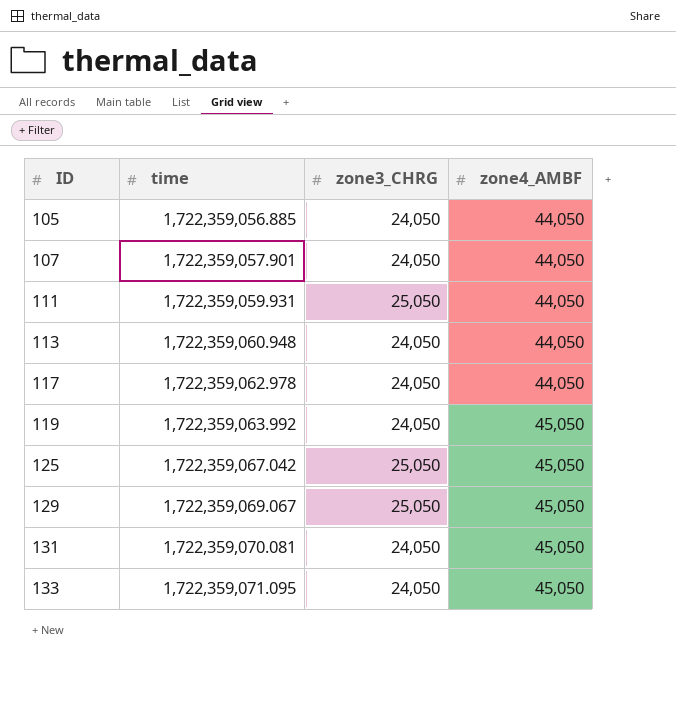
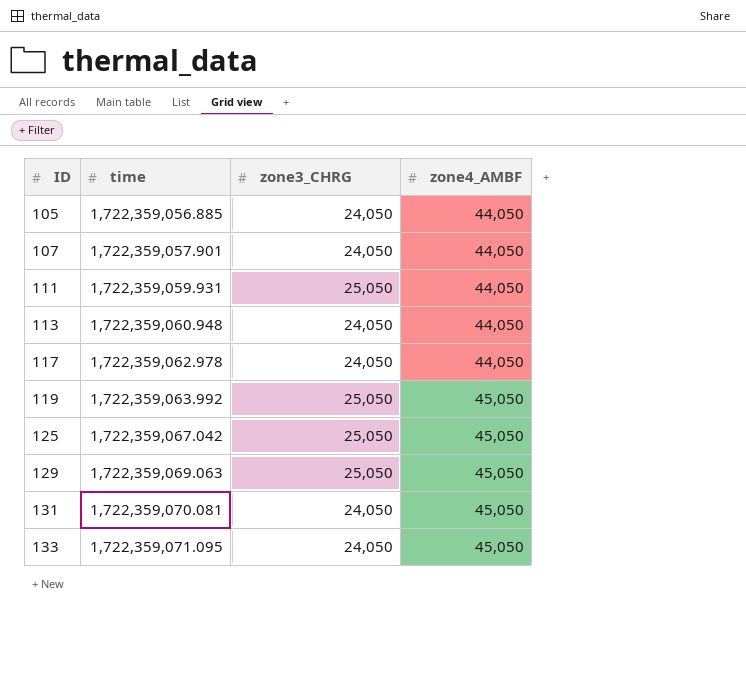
119 | zone3_CHRG: 24,050 -> 25,050
129 | time: 1,722,359,069.067 -> 1,722,359,069.063

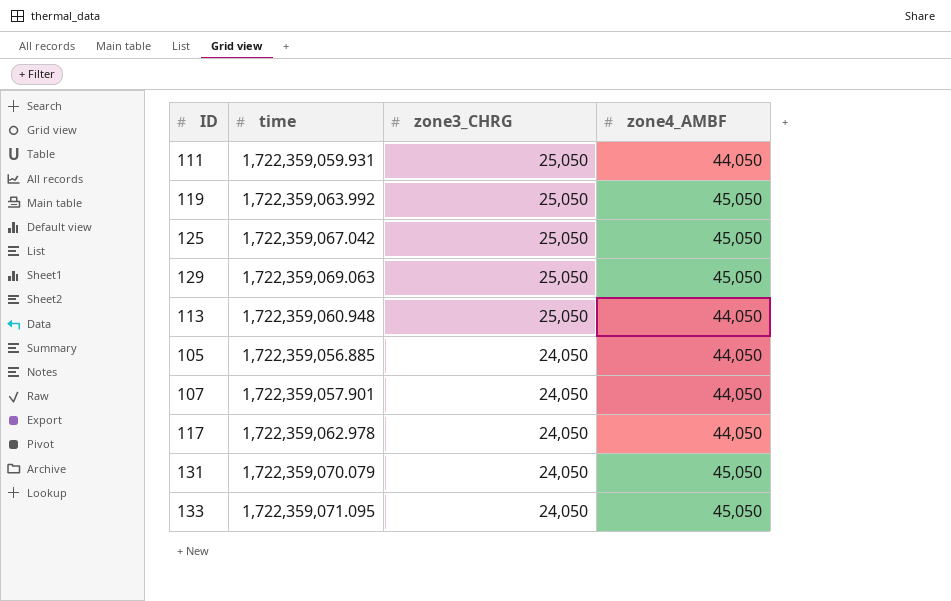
row order: ID ascending -> zone3_CHRG descending
113 | zone3_CHRG: 24,050 -> 25,050
131 | time: 1,722,359,070.081 -> 1,722,359,070.079

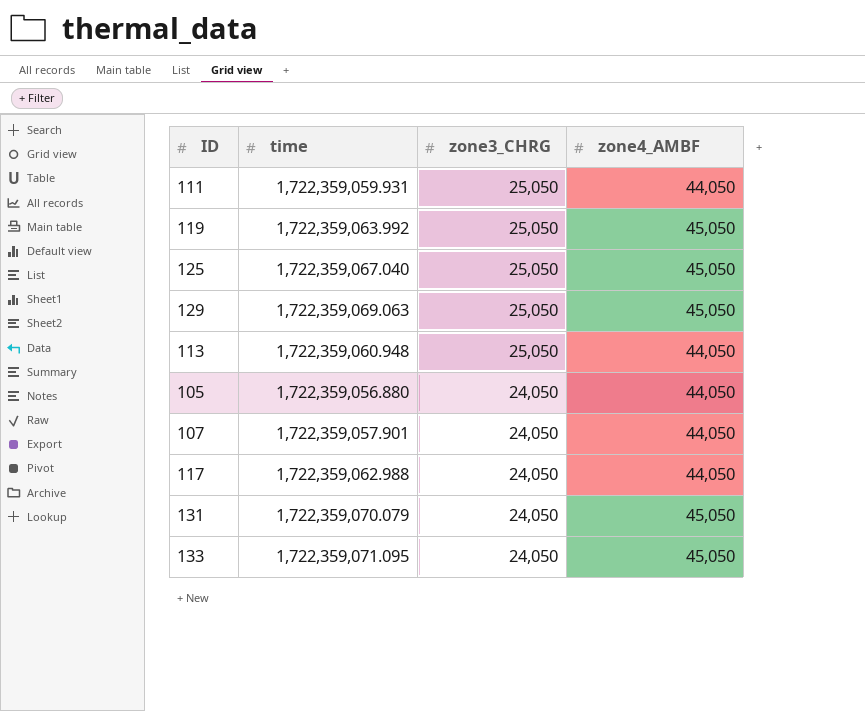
125 | time: 1,722,359,067.042 -> 1,722,359,067.040
105 | time: 1,722,359,056.885 -> 1,722,359,056.880
117 | time: 1,722,359,062.978 -> 1,722,359,062.988

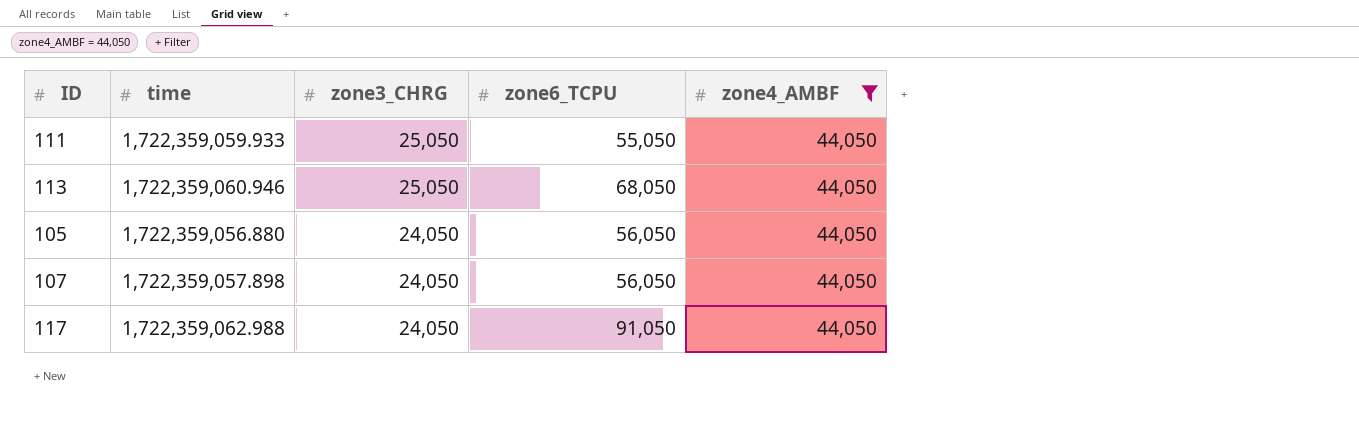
filter: none -> zone4_AMBF = 44,050
column zone6_TCPU | position: none -> 4
111 | time: 1,722,359,059.931 -> 1,722,359,059.933
113 | time: 1,722,359,060.948 -> 1,722,359,060.946
107 | time: 1,722,359,057.901 -> 1,722,359,057.898

